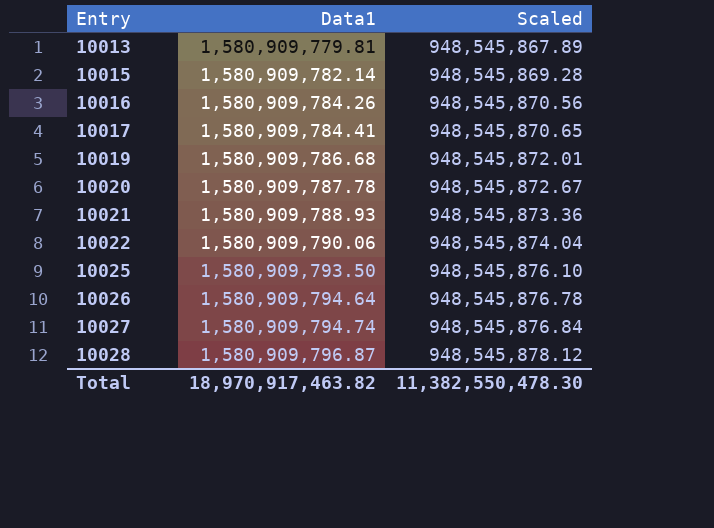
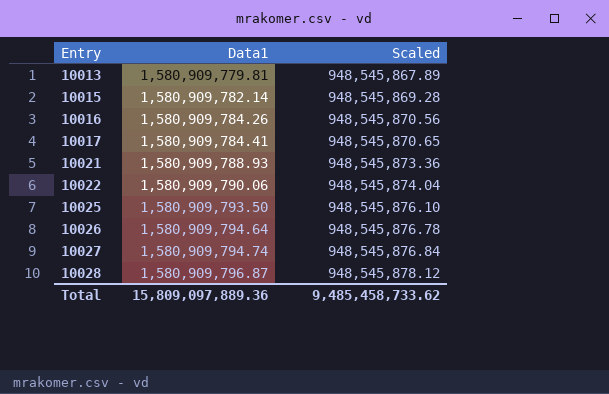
row 10019: 1,580,909,786.68 | 948,545,872.01 -> none
row 10020: 1,580,909,787.78 | 948,545,872.67 -> none
Total | Data1: 18,970,917,463.82 -> 15,809,097,889.36
Total | Scaled: 11,382,550,478.30 -> 9,485,458,733.62

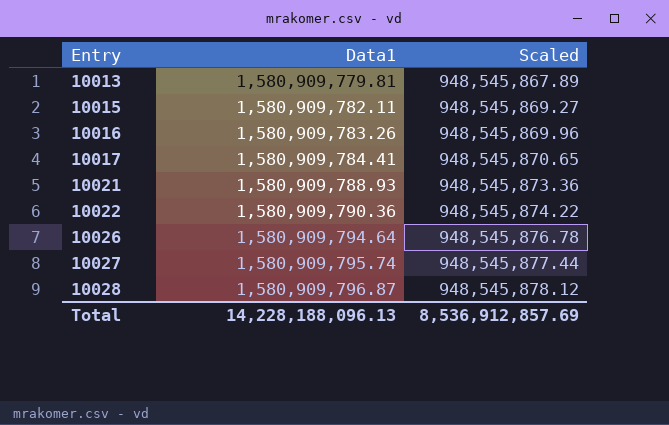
row 10025: 1,580,909,793.50 | 948,545,876.10 -> none
10015 | Data1: 1,580,909,782.14 -> 1,580,909,782.11
10015 | Scaled: 948,545,869.28 -> 948,545,869.27
10016 | Data1: 1,580,909,784.26 -> 1,580,909,783.26
10016 | Scaled: 948,545,870.56 -> 948,545,869.96
10022 | Data1: 1,580,909,790.06 -> 1,580,909,790.36
10022 | Scaled: 948,545,874.04 -> 948,545,874.22
10027 | Data1: 1,580,909,794.74 -> 1,580,909,795.74
10027 | Scaled: 948,545,876.84 -> 948,545,877.44
Total | Data1: 15,809,097,889.36 -> 14,228,188,096.13
Total | Scaled: 9,485,458,733.62 -> 8,536,912,857.69

